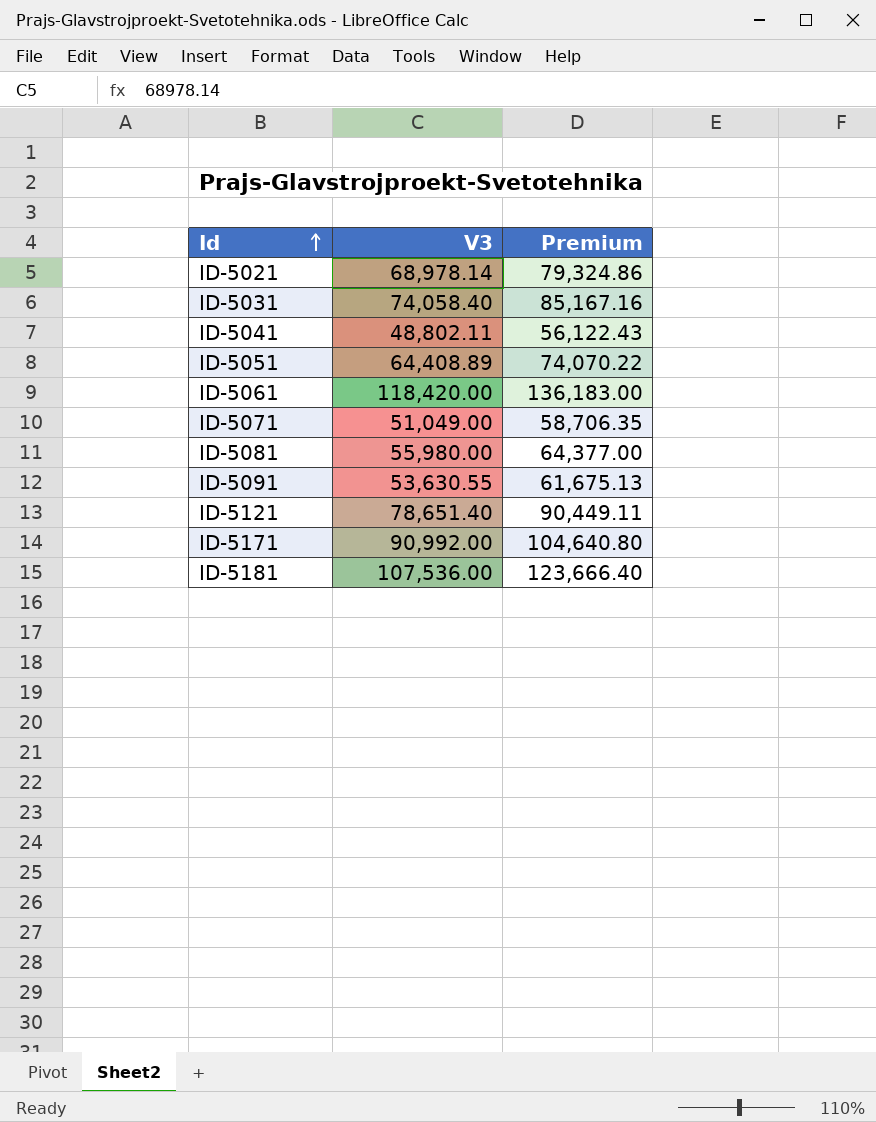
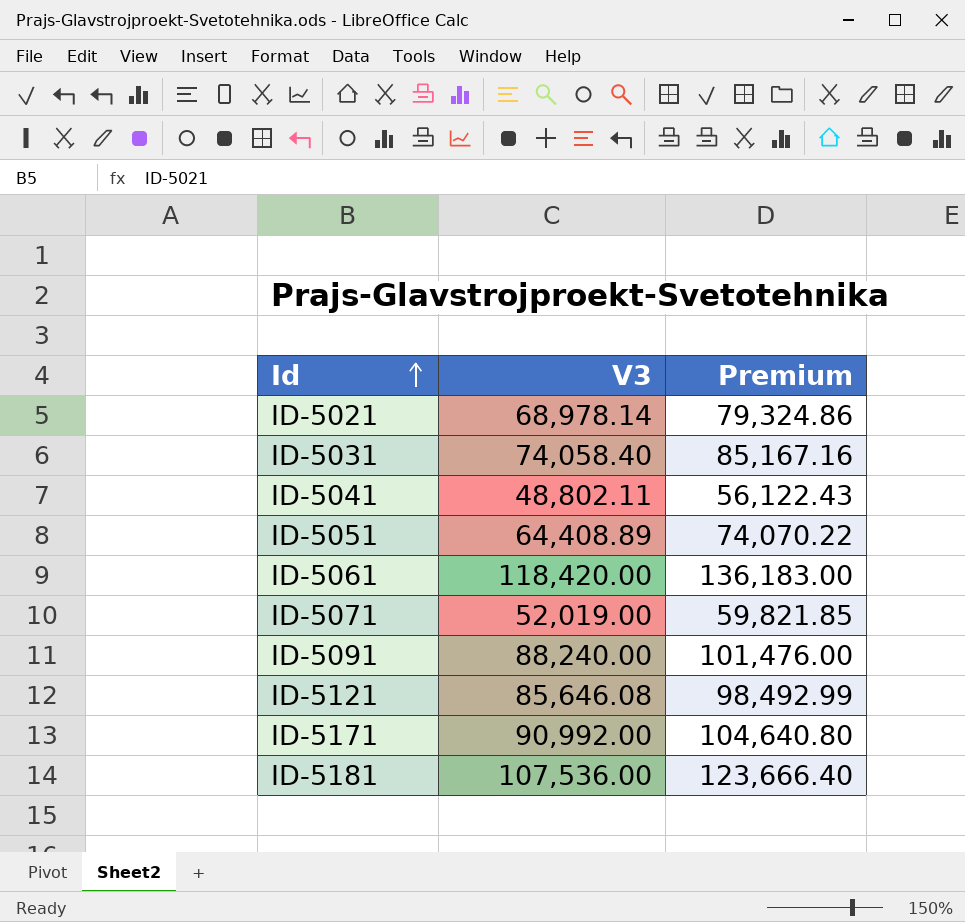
row ID-5081: 55,980.00 | 64,377.00 -> none
ID-5071 | V3: 51,049.00 -> 52,019.00
ID-5071 | Premium: 58,706.35 -> 59,821.85
ID-5091 | V3: 53,630.55 -> 88,240.00
ID-5091 | Premium: 61,675.13 -> 101,476.00
ID-5121 | V3: 78,651.40 -> 85,646.08
ID-5121 | Premium: 90,449.11 -> 98,492.99

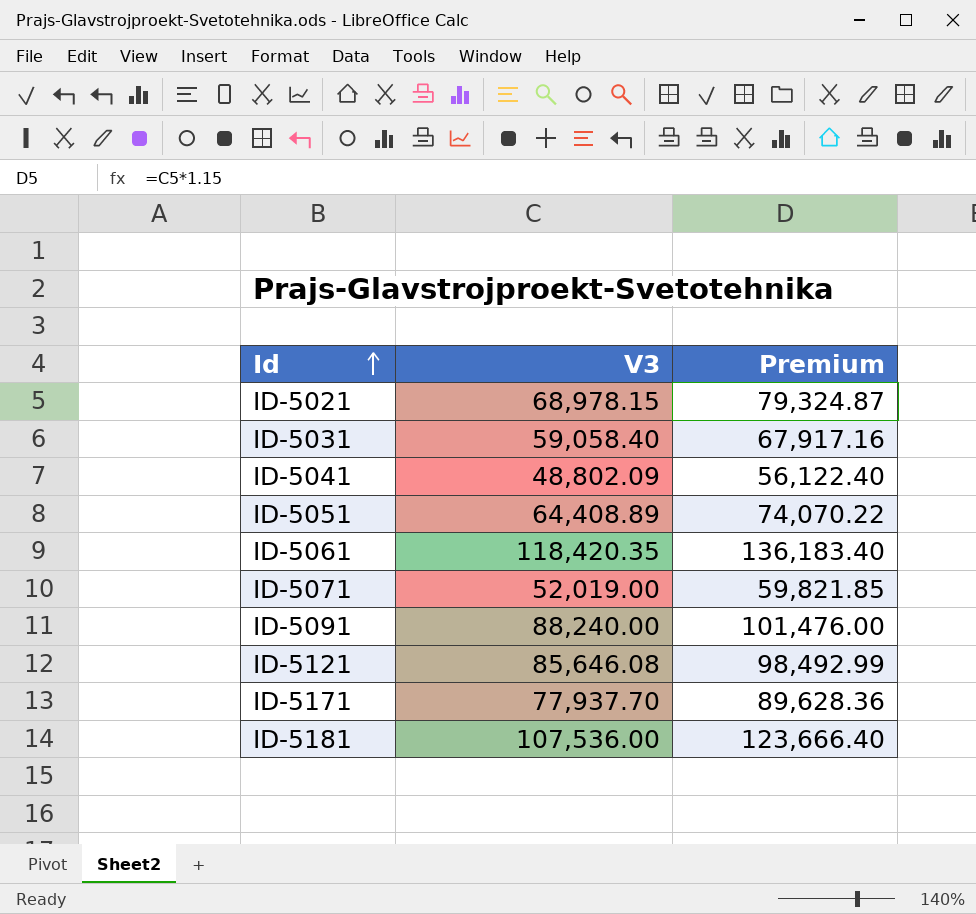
ID-5021 | V3: 68,978.14 -> 68,978.15
ID-5021 | Premium: 79,324.86 -> 79,324.87
ID-5031 | V3: 74,058.40 -> 59,058.40
ID-5031 | Premium: 85,167.16 -> 67,917.16
ID-5041 | V3: 48,802.11 -> 48,802.09
ID-5041 | Premium: 56,122.43 -> 56,122.40
ID-5061 | V3: 118,420.00 -> 118,420.35
ID-5061 | Premium: 136,183.00 -> 136,183.40
ID-5171 | V3: 90,992.00 -> 77,937.70
ID-5171 | Premium: 104,640.80 -> 89,628.36

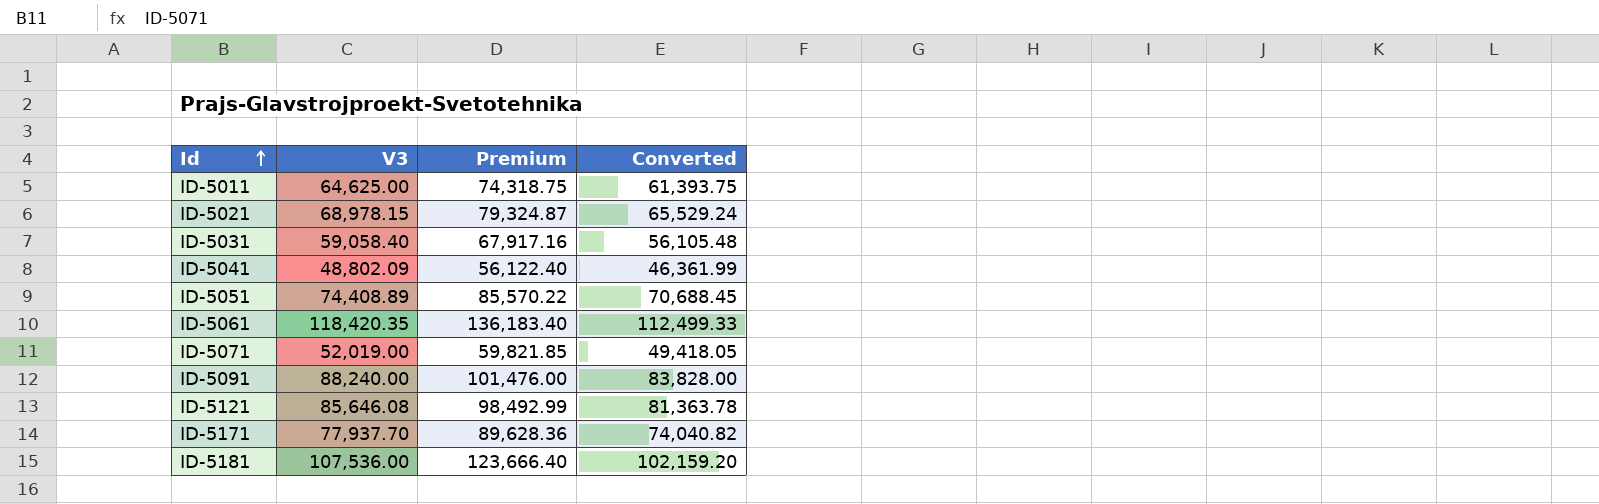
column Converted | formula: none -> [V3] * 0.95
row ID-5011: none -> 64,625.00 | 74,318.75 | 61,393.75
ID-5051 | V3: 64,408.89 -> 74,408.89
ID-5051 | Premium: 74,070.22 -> 85,570.22

